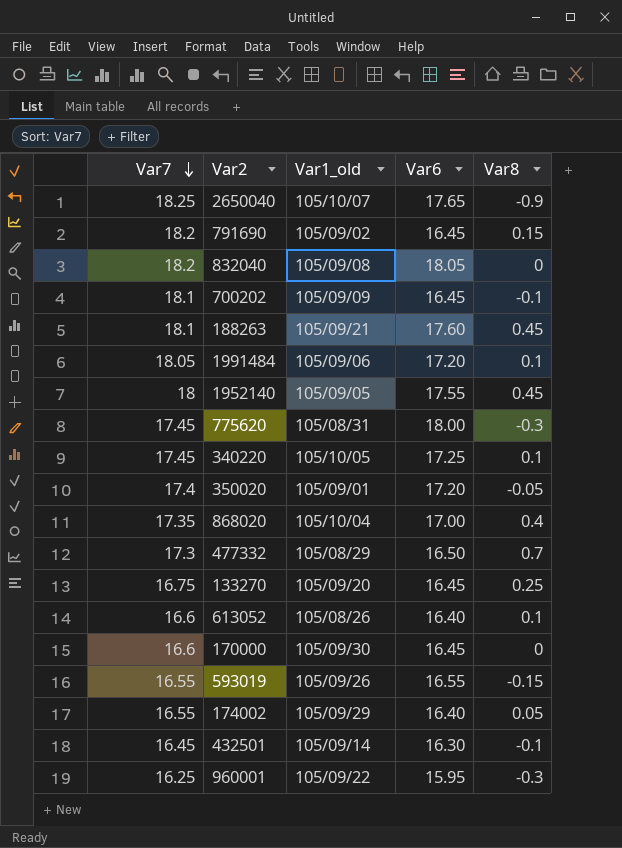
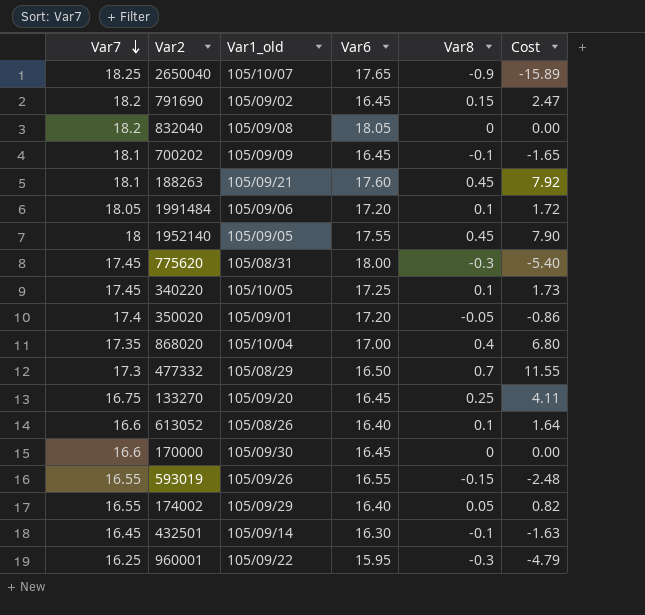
column Cost | formula: none -> [Var6] * [Var8]

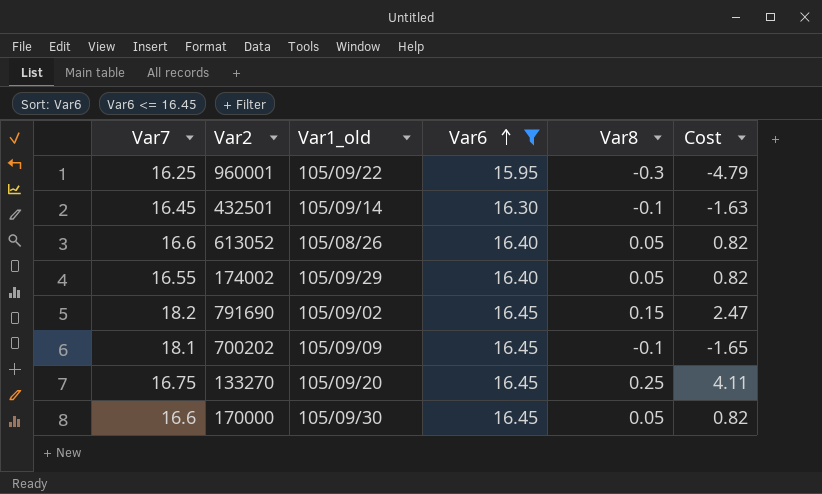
filter: none -> Var6 <= 16.45
row order: Var7 descending -> Var6 ascending
613052 | Var8: 0.1 -> 0.05
613052 | Cost: 1.64 -> 0.82
170000 | Var8: 0 -> 0.05
170000 | Cost: 0.00 -> 0.82

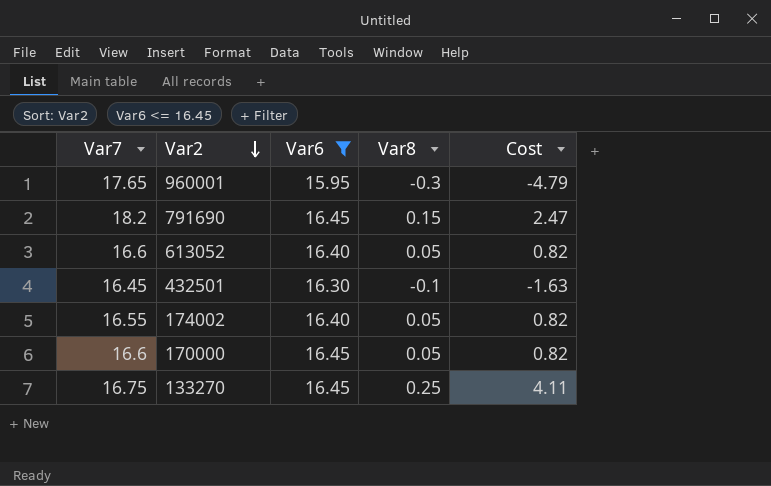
row order: Var6 ascending -> Var2 descending
column Var1_old | position: 3 -> none
row 700202: 18.1 | 105/09/09 | 16.45 | -0.1 | -1.65 -> none
960001 | Var7: 16.25 -> 17.65

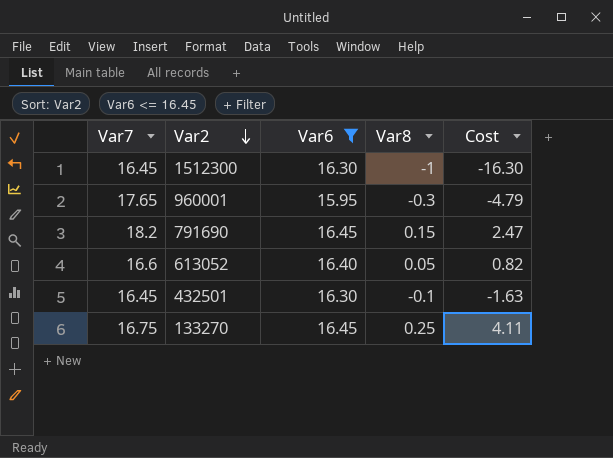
row 174002: 16.55 | 16.40 | 0.05 | 0.82 -> none
row 170000: 16.6 | 16.45 | 0.05 | 0.82 -> none
row 1512300: none -> 16.45 | 16.30 | -1 | -16.30

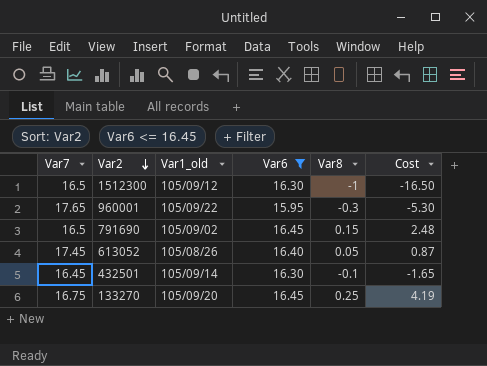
column Var1_old | position: none -> 3
column Cost | formula: [Var6] * [Var8] -> [Var7] * [Var8]
1512300 | Var7: 16.45 -> 16.5
791690 | Var7: 18.2 -> 16.5
613052 | Var7: 16.6 -> 17.45

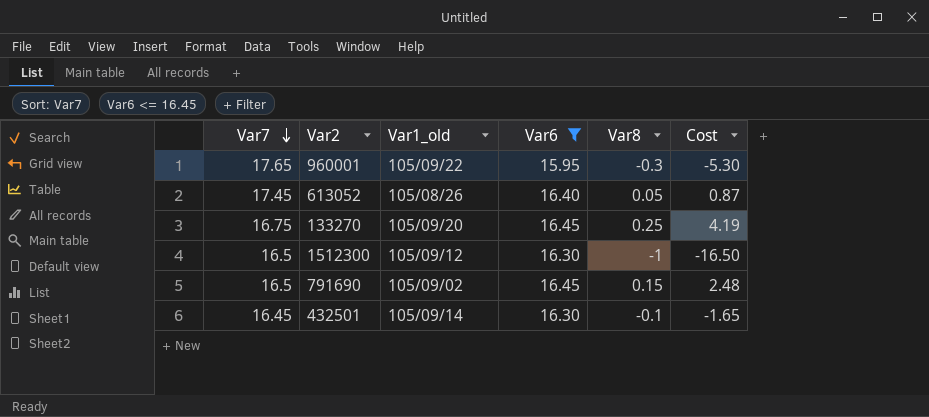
row order: Var2 descending -> Var7 descending

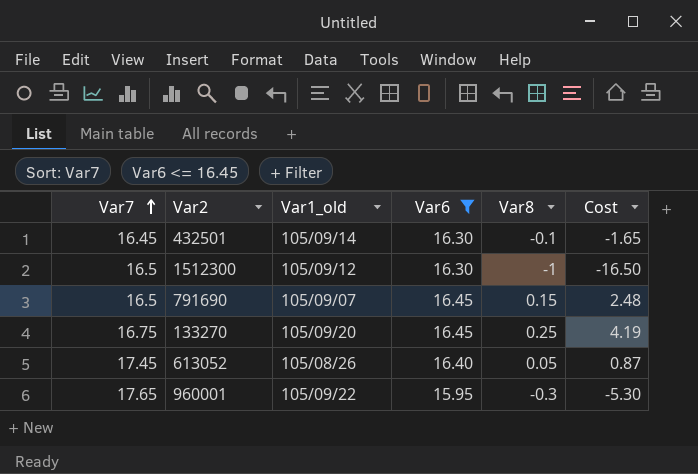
row order: Var7 descending -> Var7 ascending
791690 | Var1_old: 105/09/02 -> 105/09/07

